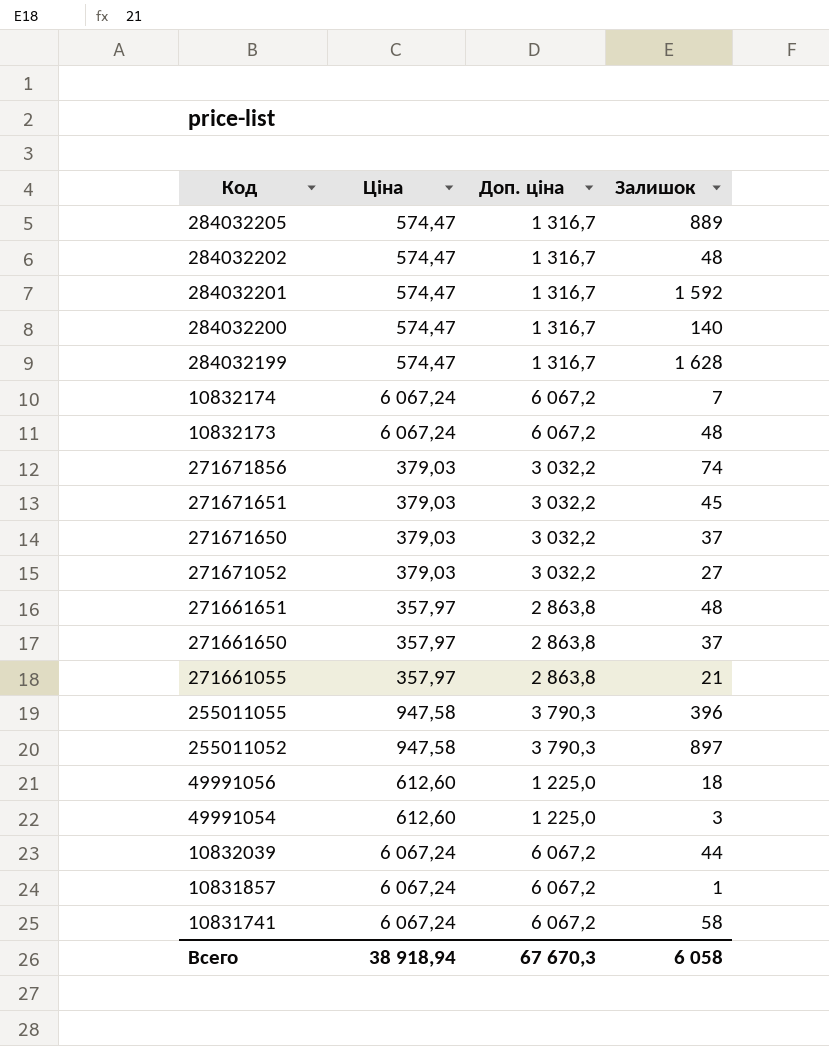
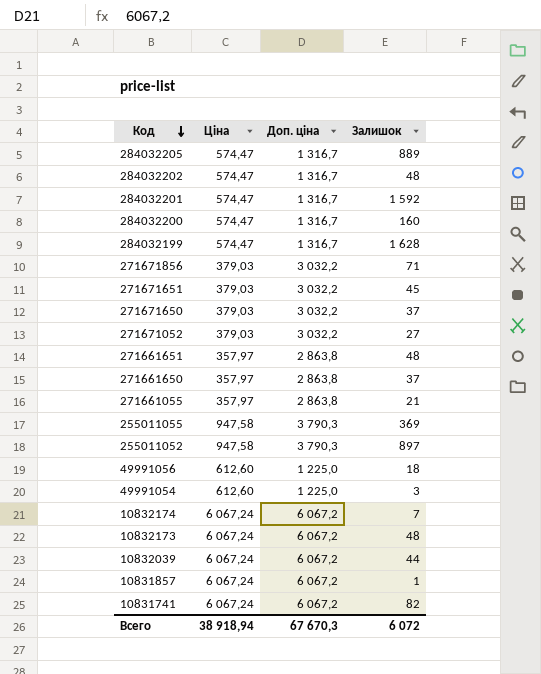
row order: none -> Код descending
284032200 | Залишок: 140 -> 160
271671856 | Залишок: 74 -> 71
255011055 | Залишок: 396 -> 369
10831741 | Залишок: 58 -> 82
Всего | Залишок: 6 058 -> 6 072

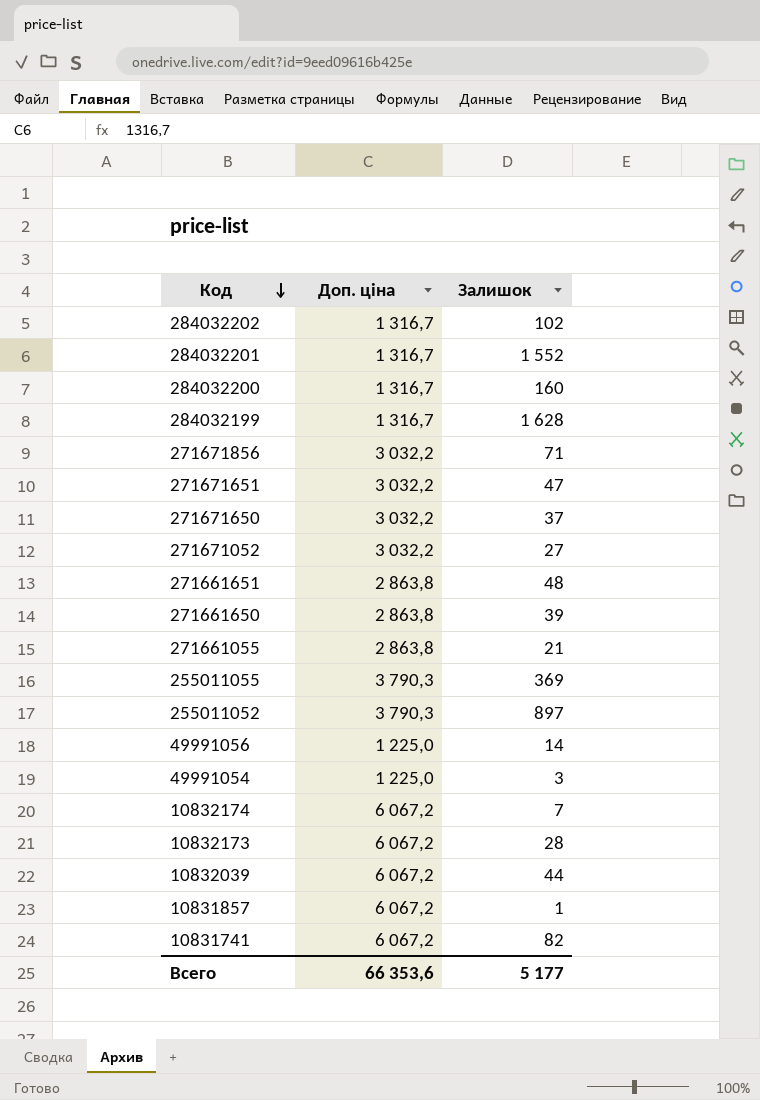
column Ціна | position: 2 -> none
row 284032205: 574,47 | 1 316,7 | 889 -> none
284032202 | Залишок: 48 -> 102
284032201 | Залишок: 1 592 -> 1 552
271671651 | Залишок: 45 -> 47
271661650 | Залишок: 37 -> 39
49991056 | Залишок: 18 -> 14
10832173 | Залишок: 48 -> 28
Всего | Доп. ціна: 67 670,3 -> 66 353,6
Всего | Залишок: 6 072 -> 5 177

